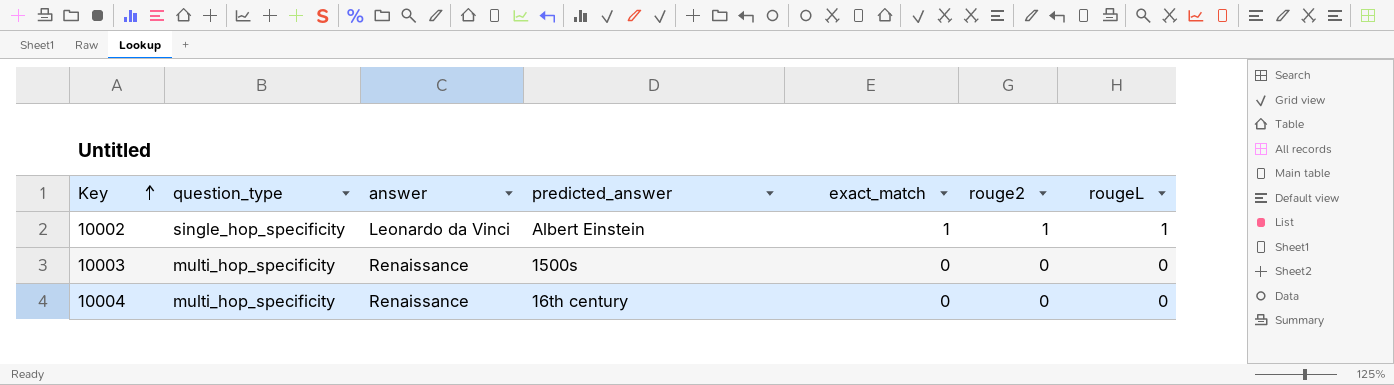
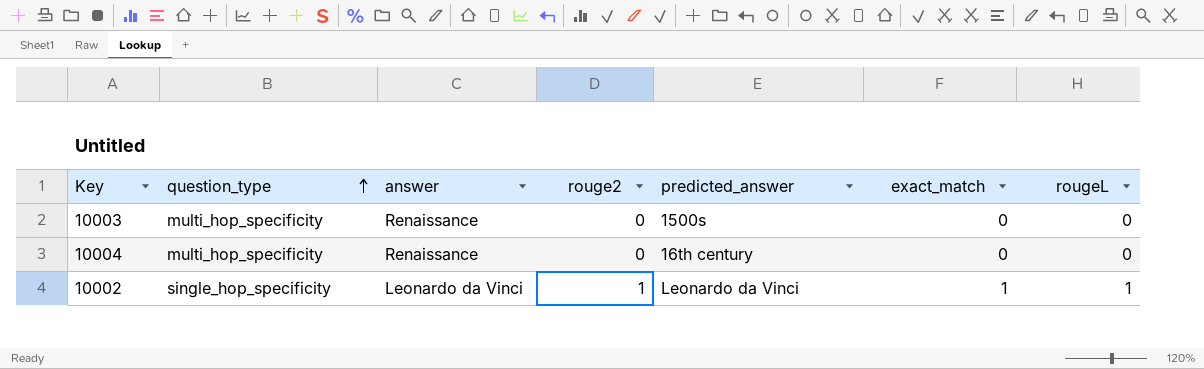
row order: Key ascending -> question_type ascending
column rouge2 | position: 6 -> 4
10002 | predicted_answer: Albert Einstein -> Leonardo da Vinci

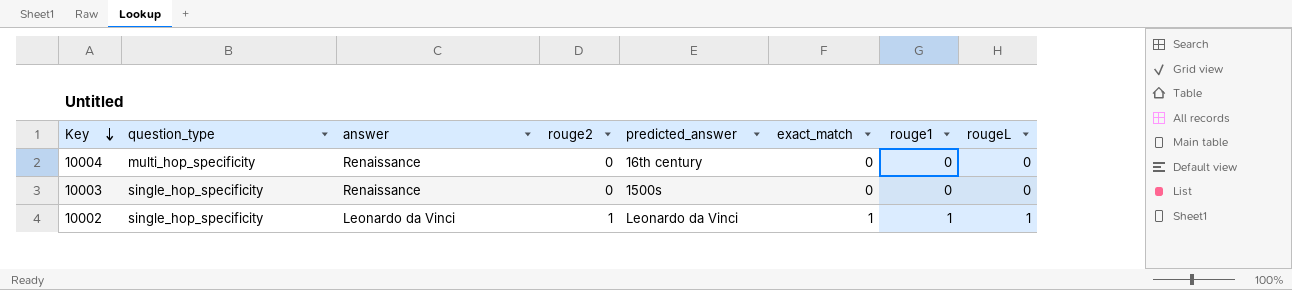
row order: question_type ascending -> Key descending
column rouge1 | position: none -> 7
10003 | question_type: multi_hop_specificity -> single_hop_specificity

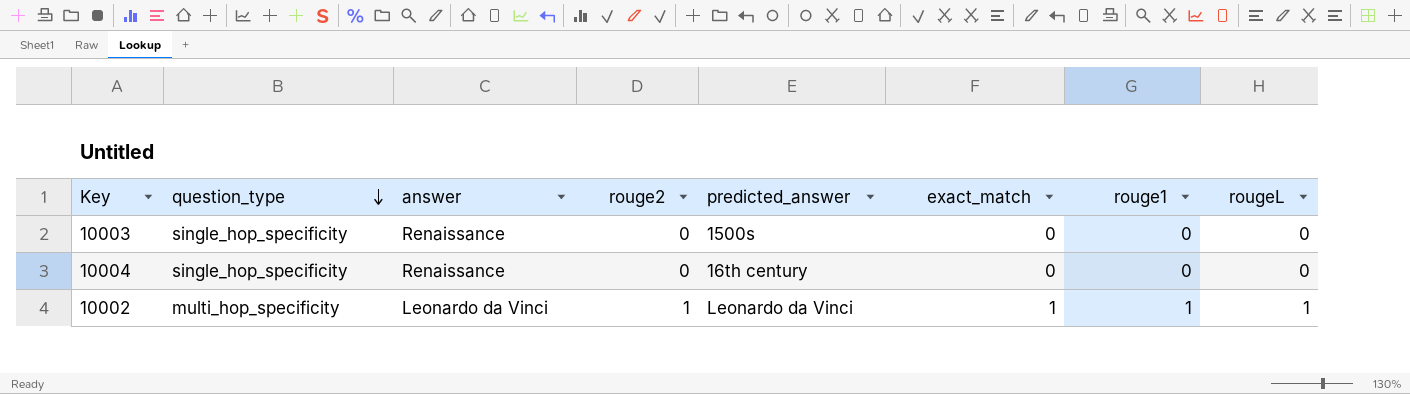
row order: Key descending -> question_type descending
10004 | question_type: multi_hop_specificity -> single_hop_specificity
10002 | question_type: single_hop_specificity -> multi_hop_specificity

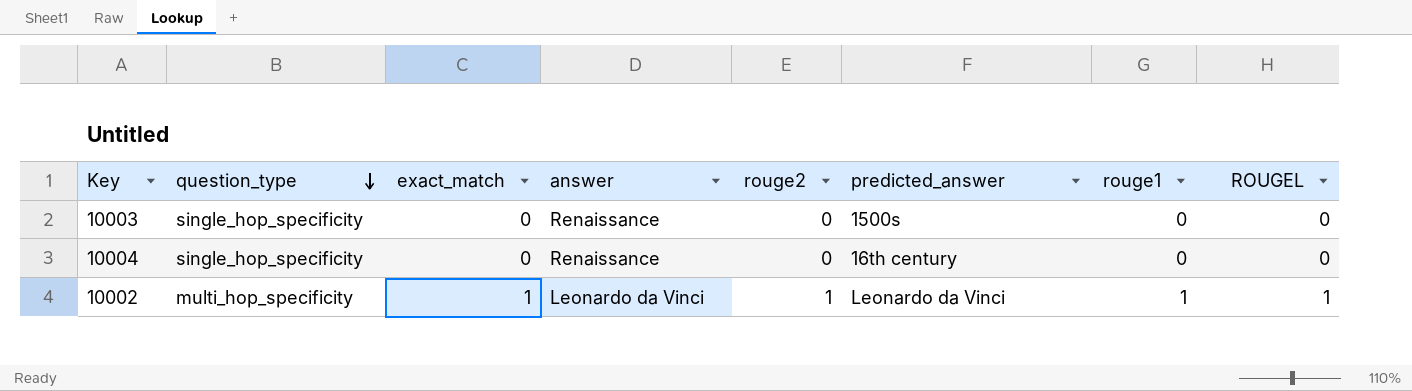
column exact_match | position: 6 -> 3
column name: rougeL -> ROUGEL

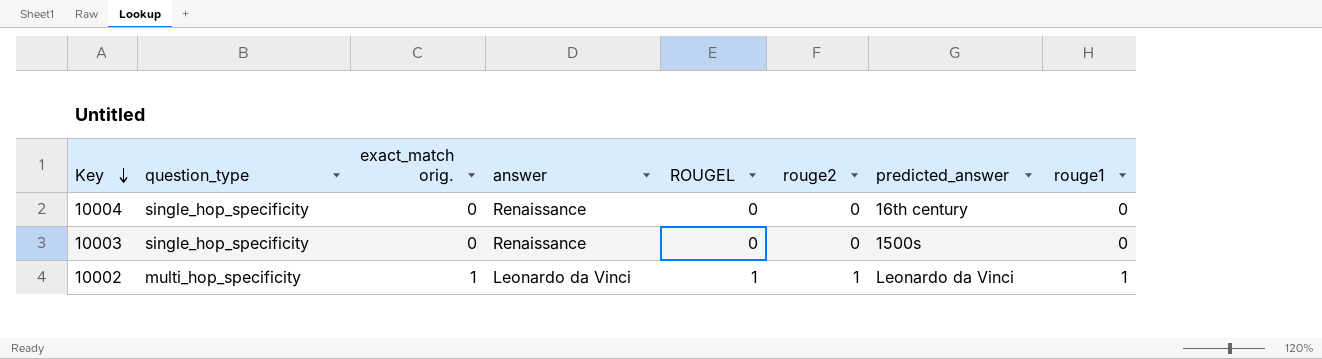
row order: question_type descending -> Key descending
column name: exact_match -> exact_match orig.
column ROUGEL | position: 8 -> 5

